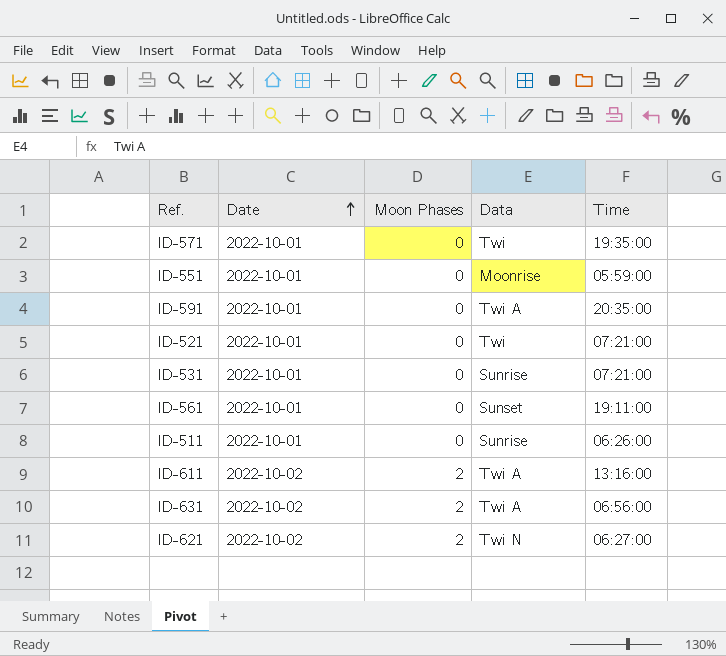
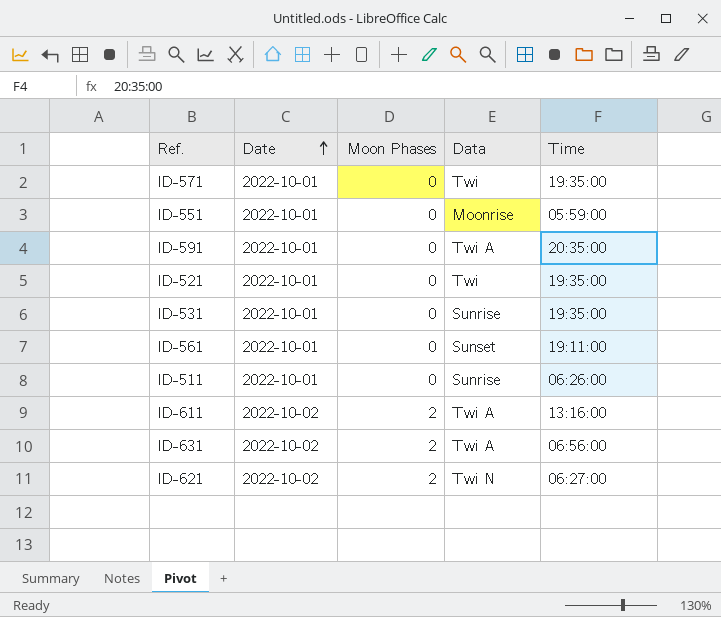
ID-521 | Time: 07:21:00 -> 19:35:00
ID-531 | Time: 07:21:00 -> 19:35:00

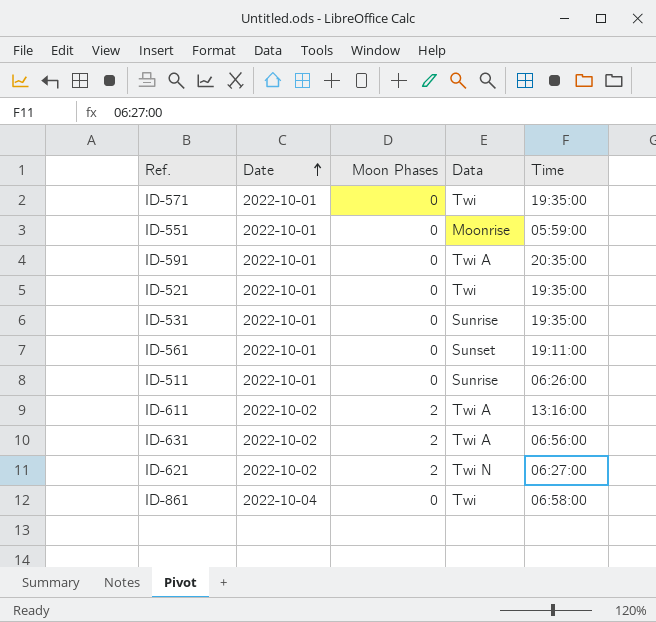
row ID-861: none -> 2022-10-04 | 0 | Twi | 06:58:00

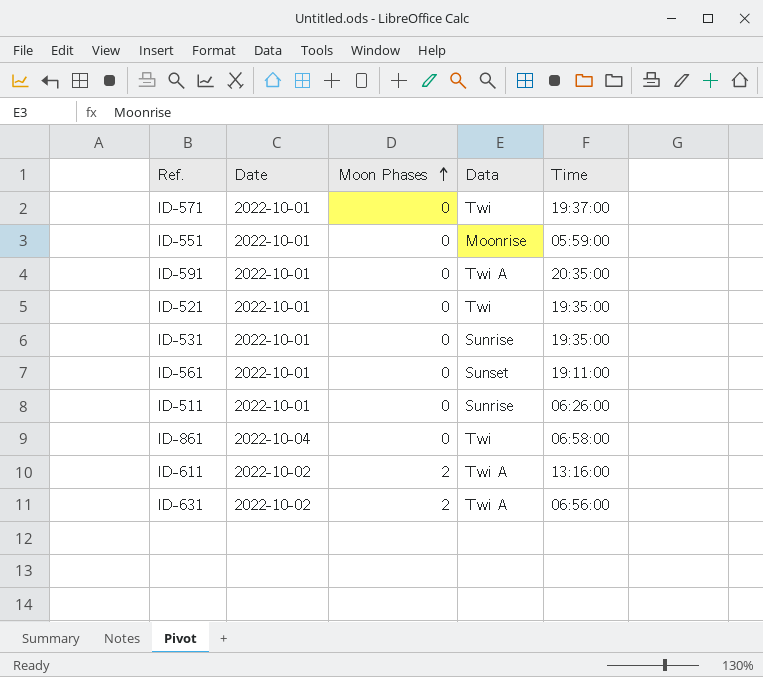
row order: Date ascending -> Moon Phases ascending
row ID-621: 2022-10-02 | 2 | Twi N | 06:27:00 -> none
ID-571 | Time: 19:35:00 -> 19:37:00

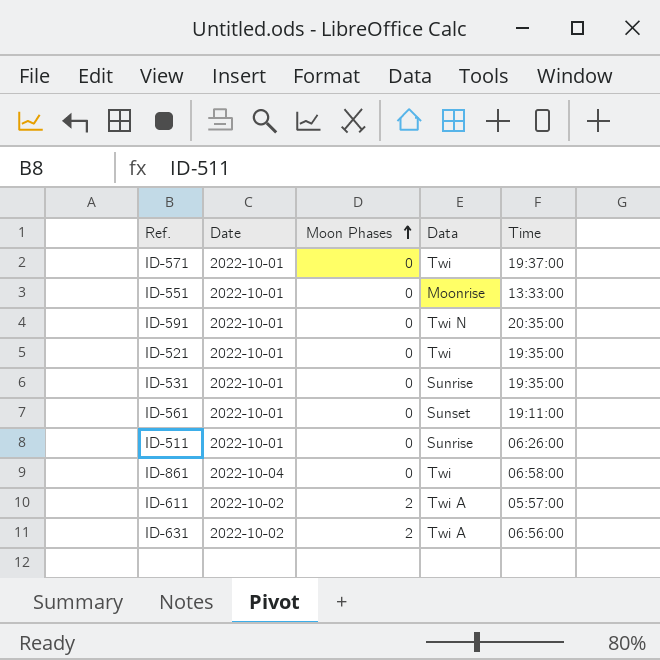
ID-551 | Time: 05:59:00 -> 13:33:00
ID-591 | Data: Twi A -> Twi N
ID-611 | Time: 13:16:00 -> 05:57:00

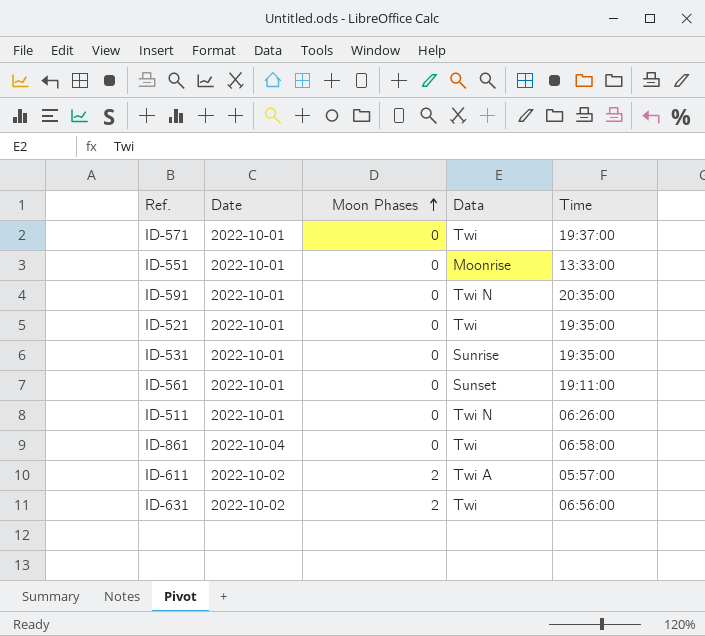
ID-511 | Data: Sunrise -> Twi N
ID-631 | Data: Twi A -> Twi

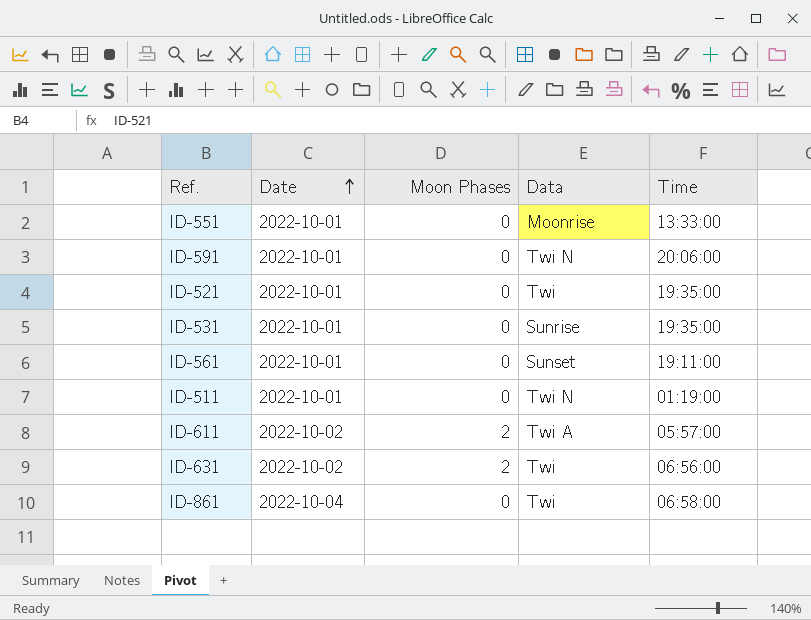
row order: Moon Phases ascending -> Date ascending
row ID-571: 2022-10-01 | 0 | Twi | 19:37:00 -> none
ID-591 | Time: 20:35:00 -> 20:06:00
ID-511 | Time: 06:26:00 -> 01:19:00

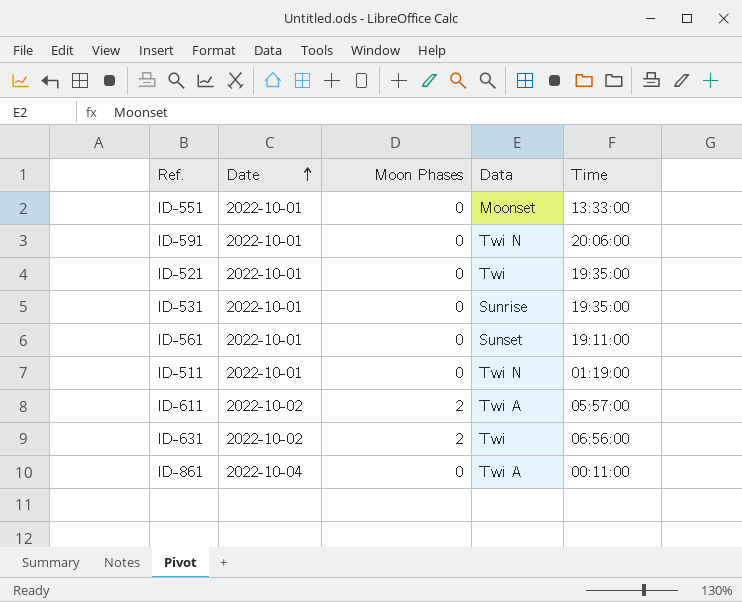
ID-551 | Data: Moonrise -> Moonset
ID-861 | Data: Twi -> Twi A
ID-861 | Time: 06:58:00 -> 00:11:00

